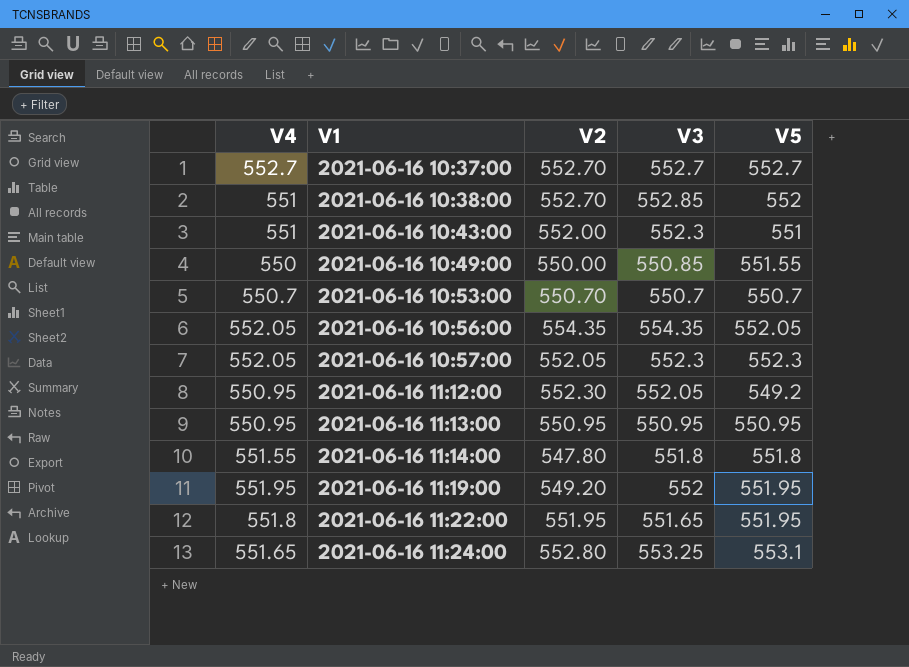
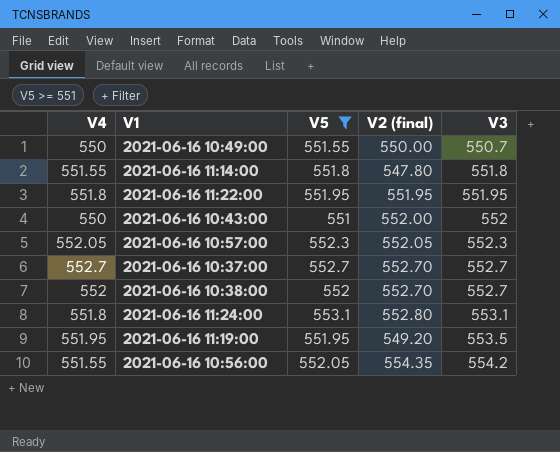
filter: none -> V5 >= 551
row order: V1 ascending -> V3 ascending
column V5 | position: 5 -> 3
column name: V2 -> V2 (final)
2021-06-16 10:49:00 | V3: 550.85 -> 550.7
2021-06-16 11:22:00 | V3: 551.65 -> 551.95
2021-06-16 10:43:00 | V4: 551 -> 550
2021-06-16 10:43:00 | V3: 552.3 -> 552
2021-06-16 10:38:00 | V4: 551 -> 552
2021-06-16 10:38:00 | V3: 552.85 -> 552.7
2021-06-16 11:24:00 | V4: 551.65 -> 551.8
2021-06-16 11:24:00 | V3: 553.25 -> 553.1
2021-06-16 11:19:00 | V3: 552 -> 553.5
2021-06-16 10:56:00 | V4: 552.05 -> 551.55
2021-06-16 10:56:00 | V3: 554.35 -> 554.2

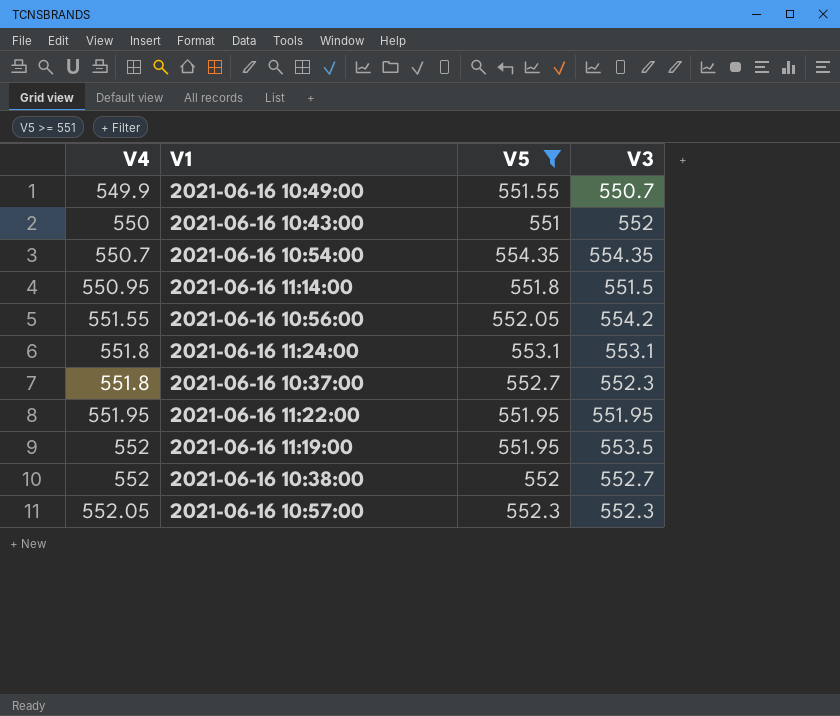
row order: V3 ascending -> V4 ascending
column V2 (final) | position: 4 -> none
2021-06-16 10:49:00 | V4: 550 -> 549.9
row 2021-06-16 10:54:00: none -> 550.7 | 554.35 | 554.35
2021-06-16 11:14:00 | V4: 551.55 -> 550.95
2021-06-16 11:14:00 | V3: 551.8 -> 551.5
2021-06-16 10:37:00 | V4: 552.7 -> 551.8
2021-06-16 10:37:00 | V3: 552.7 -> 552.3
2021-06-16 11:22:00 | V4: 551.8 -> 551.95
2021-06-16 11:19:00 | V4: 551.95 -> 552

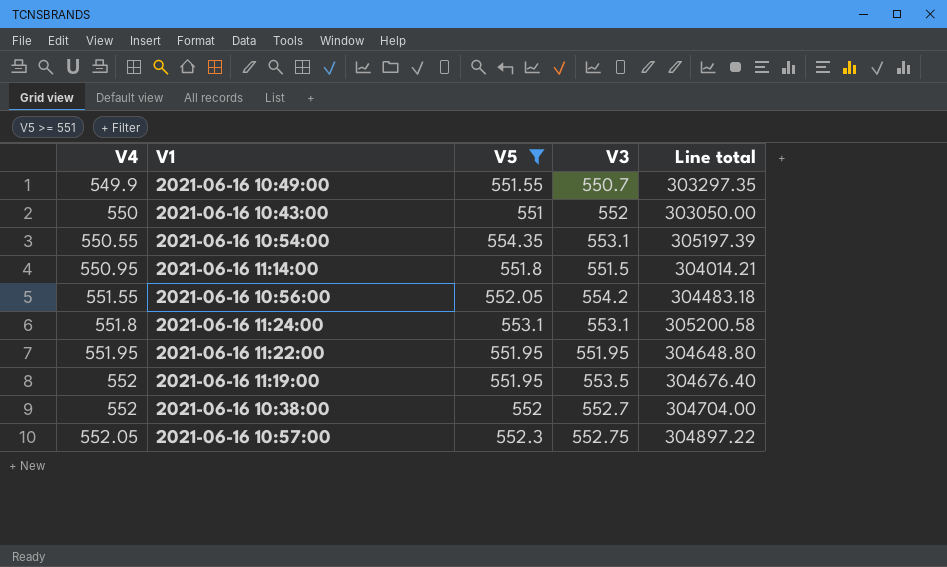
column Line total | formula: none -> [V4] * [V5]
row 2021-06-16 10:37:00: 551.8 | 552.7 | 552.3 -> none
2021-06-16 10:54:00 | V4: 550.7 -> 550.55
2021-06-16 10:54:00 | V3: 554.35 -> 553.1
2021-06-16 10:57:00 | V3: 552.3 -> 552.75

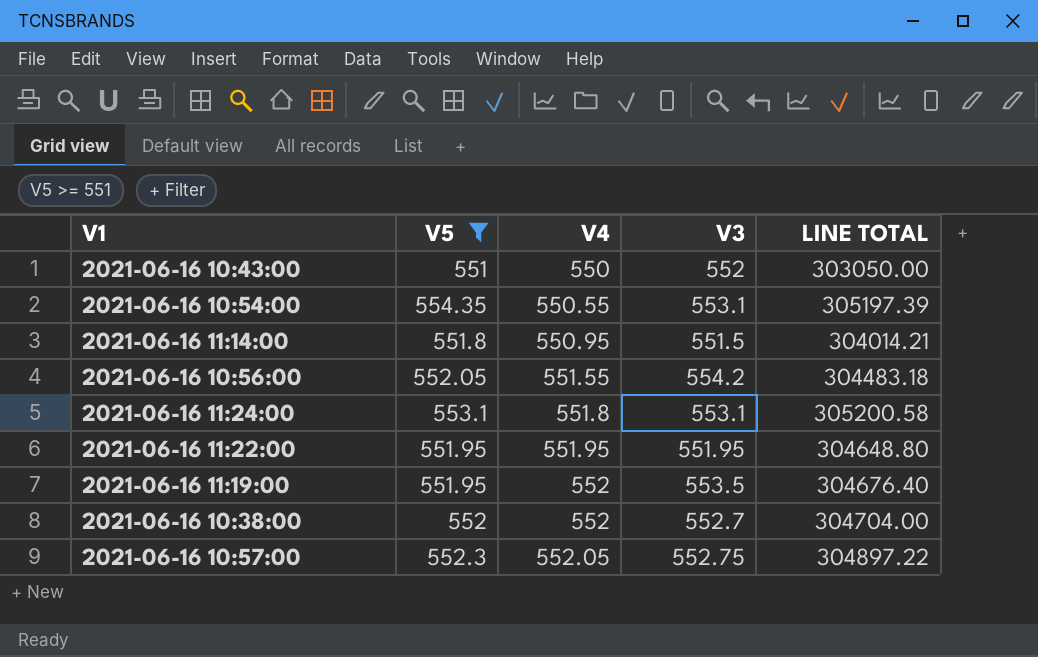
column V4 | position: 1 -> 3
column name: Line total -> LINE TOTAL
row 2021-06-16 10:49:00: 549.9 | 551.55 | 550.7 | 303297.35 -> none

